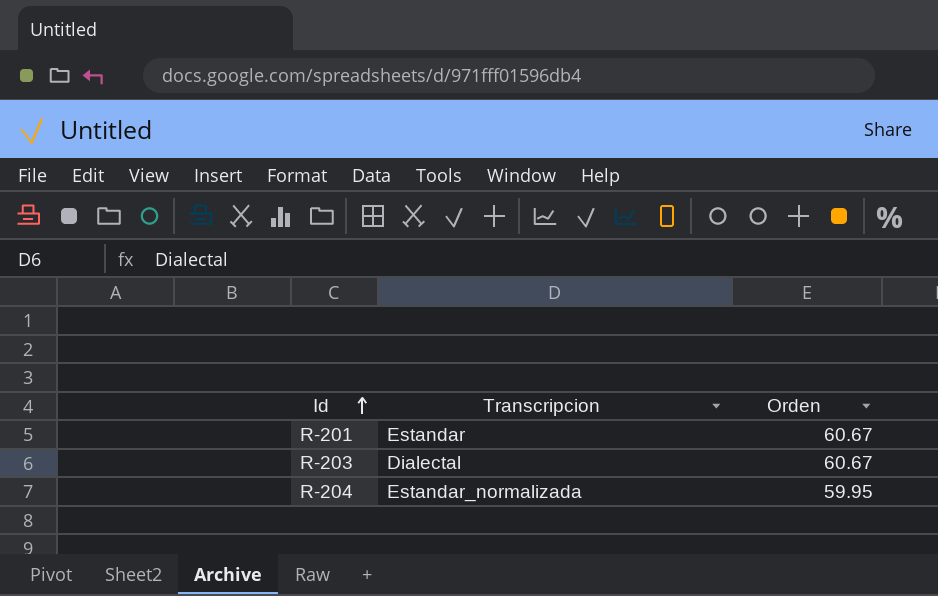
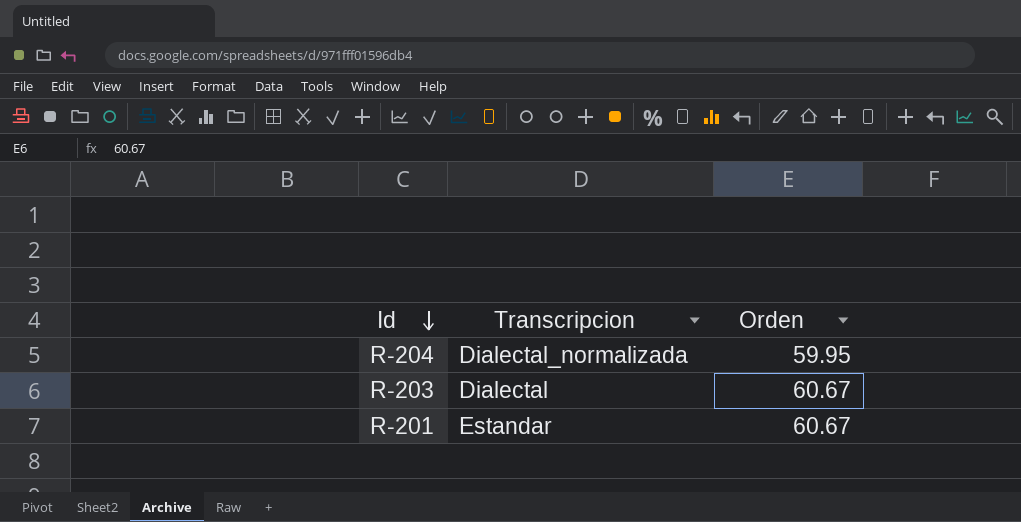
row order: Id ascending -> Id descending
R-204 | Transcripcion: Estandar_normalizada -> Dialectal_normalizada

